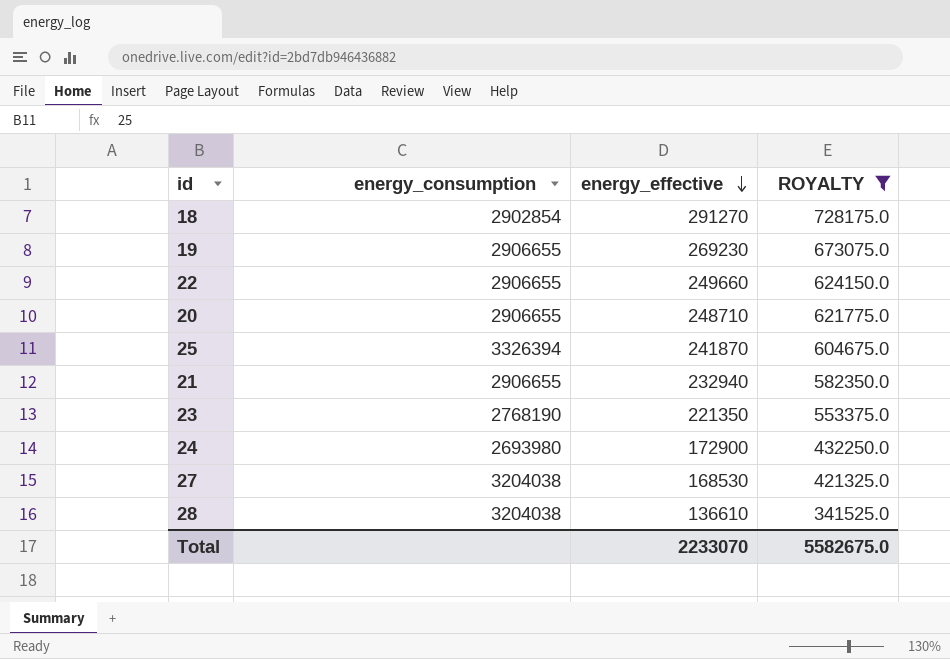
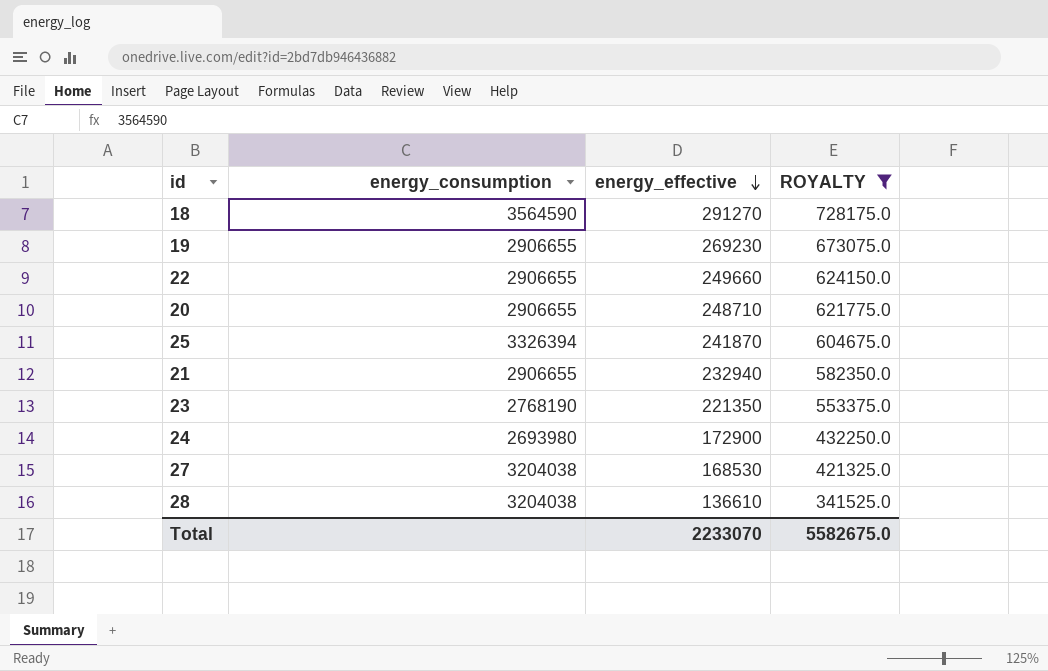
18 | energy_consumption: 2902854 -> 3564590

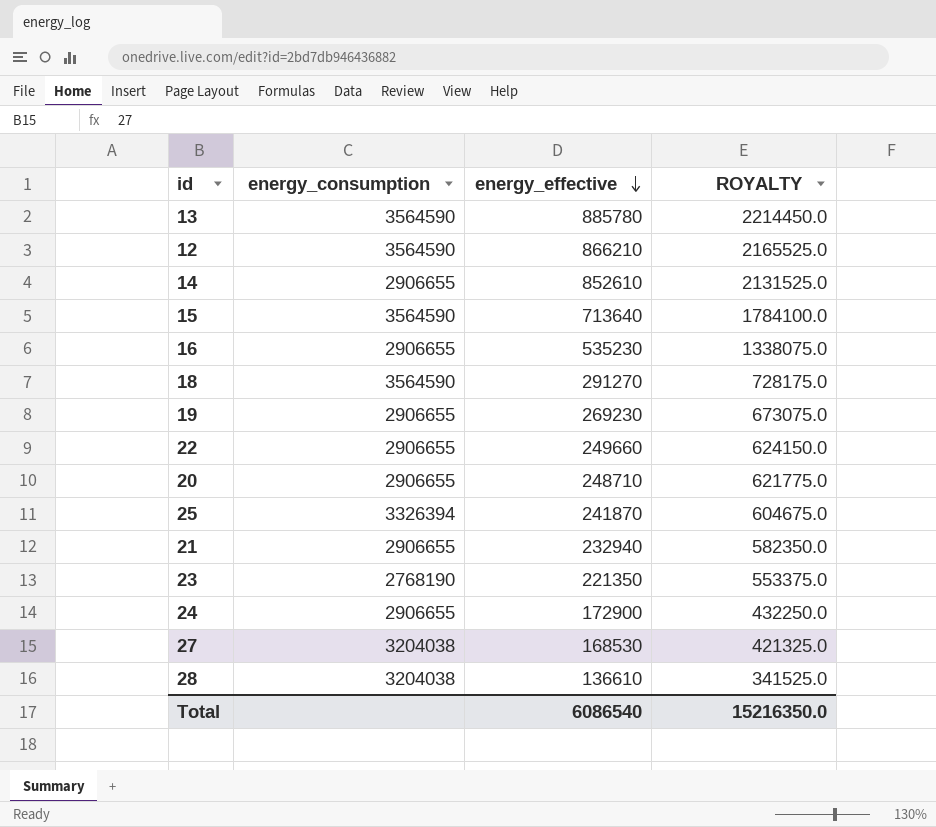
filter: ROYALTY <= 728175.0 -> none
24 | energy_consumption: 2693980 -> 2906655
Total | energy_effective: 2233070 -> 6086540
Total | ROYALTY: 5582675.0 -> 15216350.0

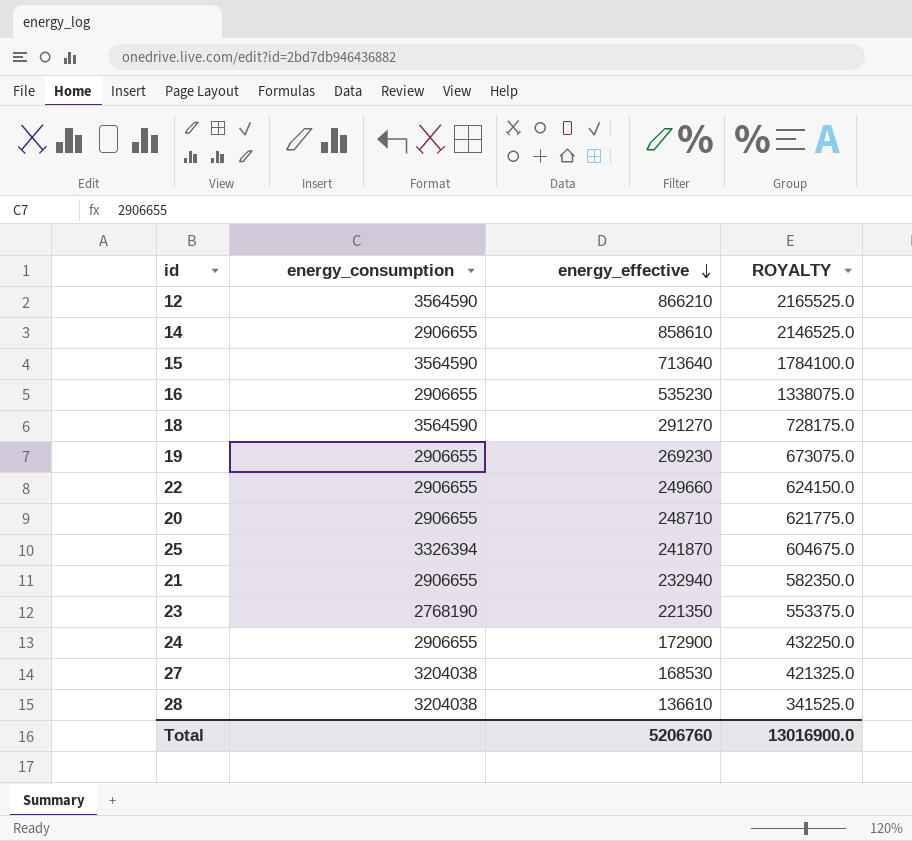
row 13: 3564590 | 885780 | 2214450.0 -> none
14 | energy_effective: 852610 -> 858610
14 | ROYALTY: 2131525.0 -> 2146525.0
Total | energy_effective: 6086540 -> 5206760
Total | ROYALTY: 15216350.0 -> 13016900.0

